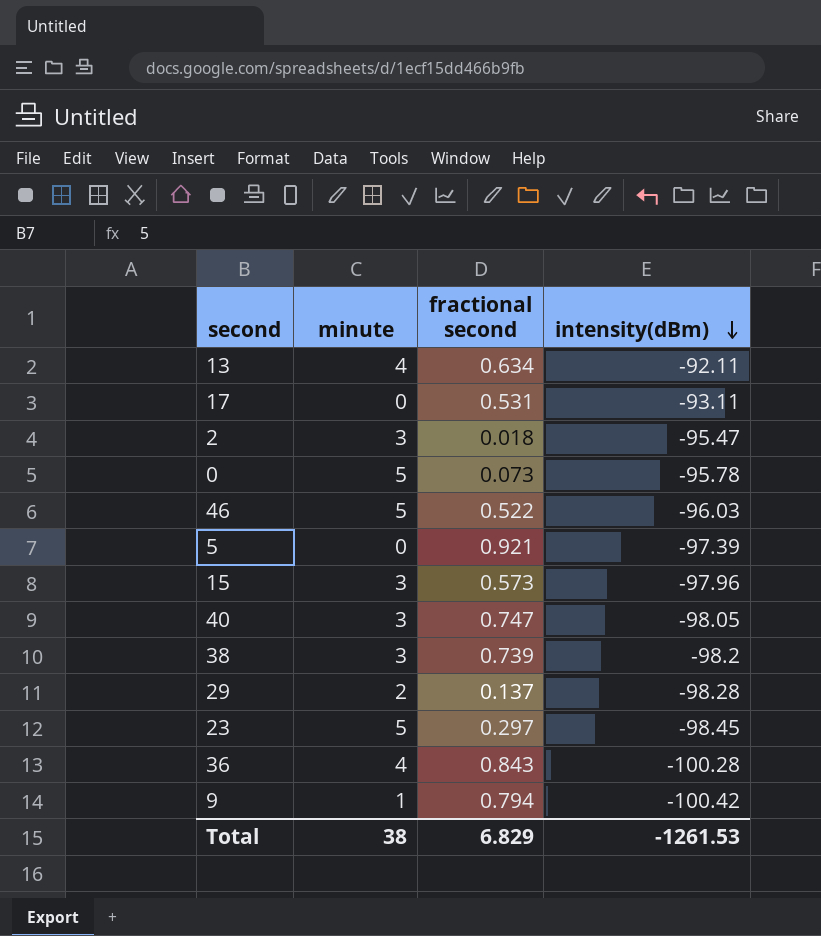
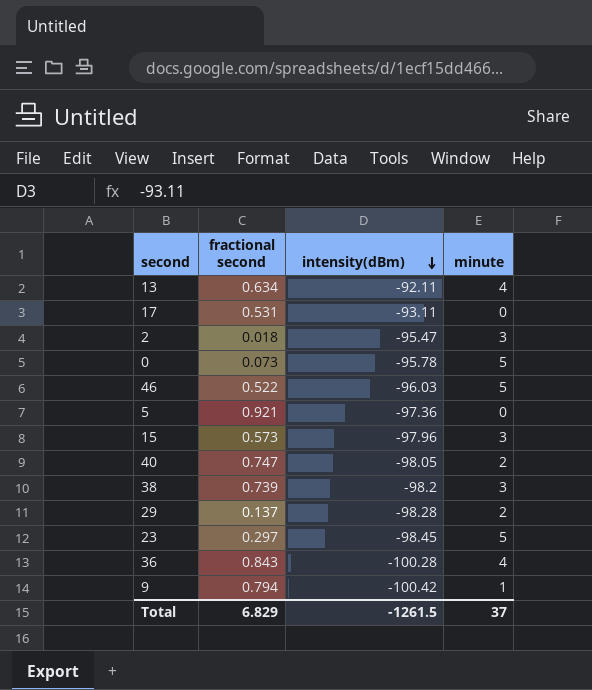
column minute | position: 2 -> 4
5 | intensity(dBm): -97.39 -> -97.36
40 | minute: 3 -> 2
Total | intensity(dBm): -1261.53 -> -1261.5
Total | minute: 38 -> 37

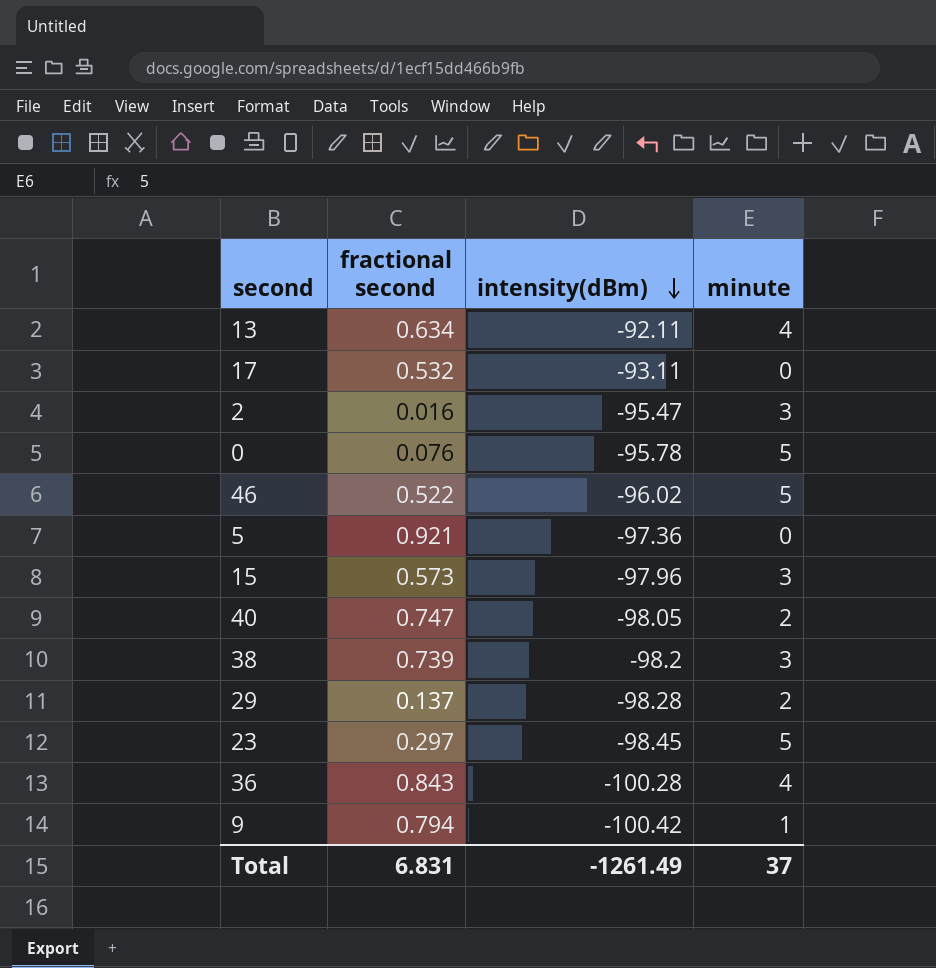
17 | fractional second: 0.531 -> 0.532
2 | fractional second: 0.018 -> 0.016
0 | fractional second: 0.073 -> 0.076
46 | intensity(dBm): -96.03 -> -96.02
Total | fractional second: 6.829 -> 6.831
Total | intensity(dBm): -1261.5 -> -1261.49

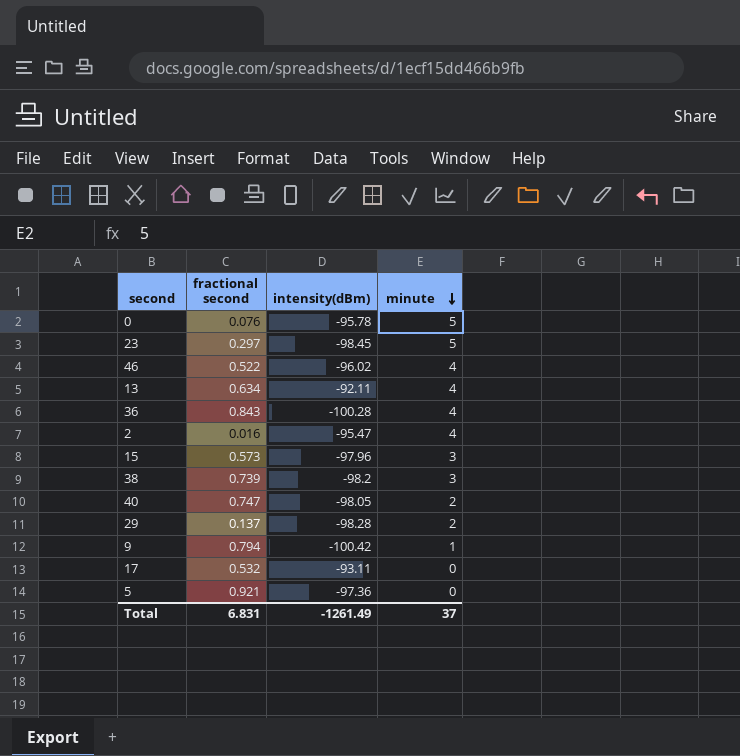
row order: intensity(dBm) descending -> minute descending
46 | minute: 5 -> 4
2 | minute: 3 -> 4

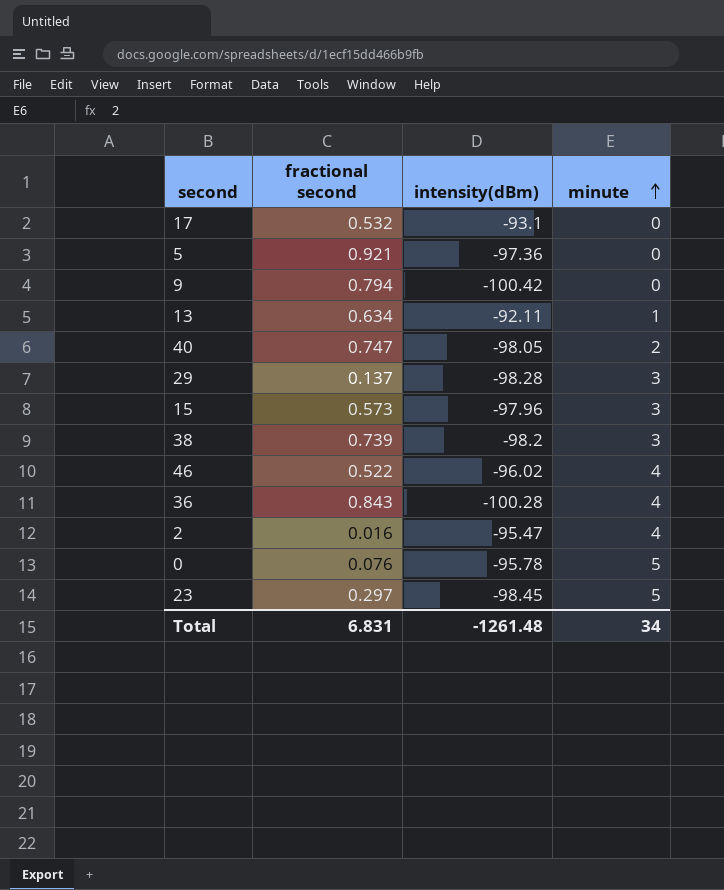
row order: minute descending -> minute ascending
17 | intensity(dBm): -93.11 -> -93.1
9 | minute: 1 -> 0
13 | minute: 4 -> 1
29 | minute: 2 -> 3
Total | intensity(dBm): -1261.49 -> -1261.48
Total | minute: 37 -> 34

